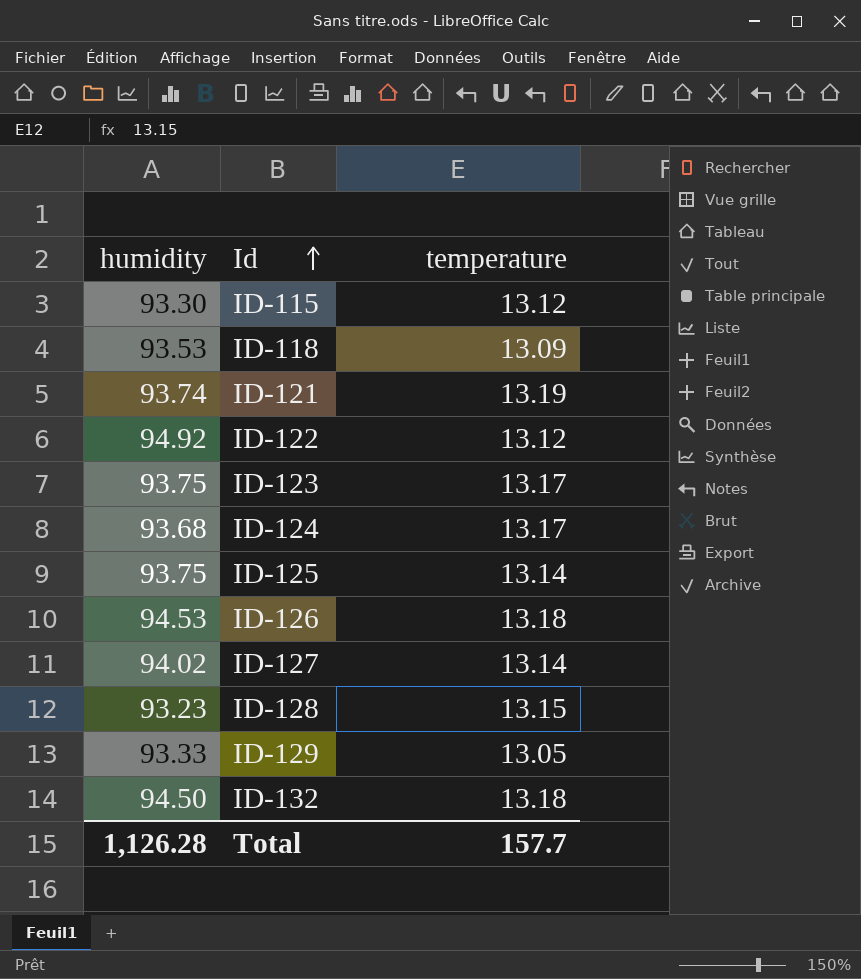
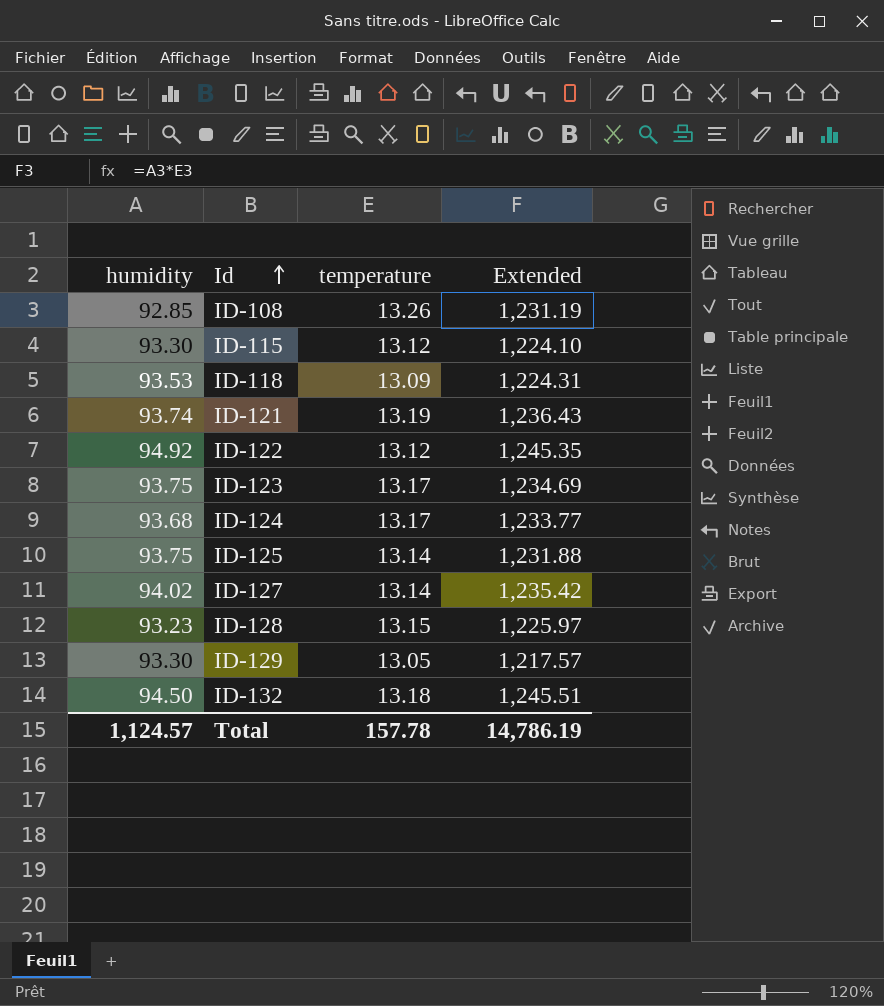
column Extended | formula: none -> [humidity] * [temperature]
row ID-126: 94.53 | 13.18 -> none
row ID-108: none -> 92.85 | 13.26 | 1,231.19
ID-129 | humidity: 93.33 -> 93.30
Total | humidity: 1,126.28 -> 1,124.57
Total | temperature: 157.7 -> 157.78

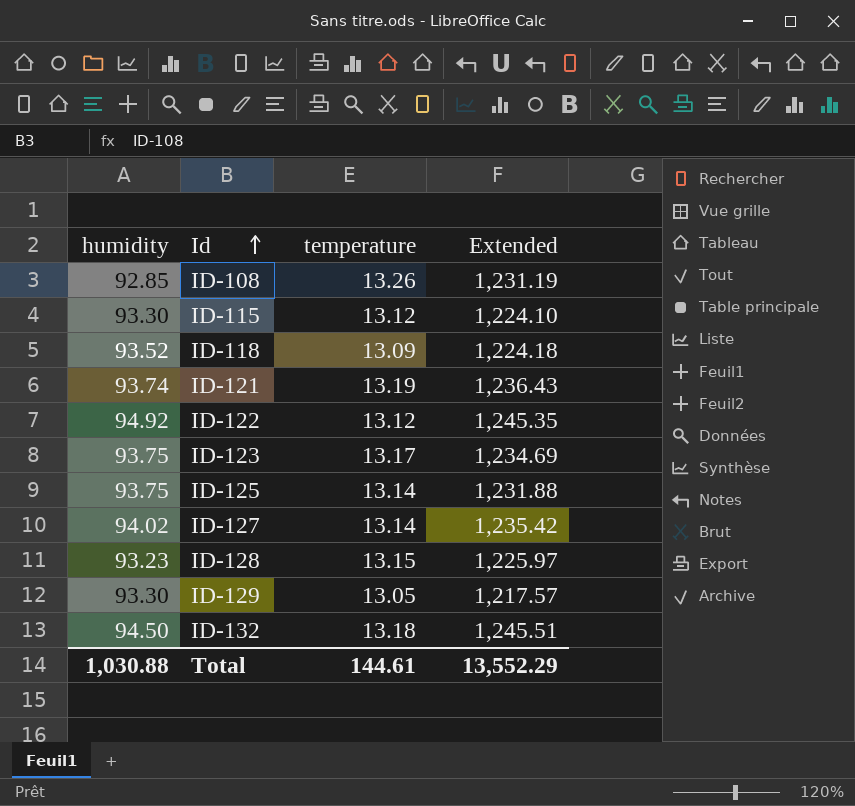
row ID-124: 93.68 | 13.17 | 1,233.77 -> none
ID-118 | humidity: 93.53 -> 93.52
ID-118 | Extended: 1,224.31 -> 1,224.18
Total | humidity: 1,124.57 -> 1,030.88
Total | temperature: 157.78 -> 144.61
Total | Extended: 14,786.19 -> 13,552.29

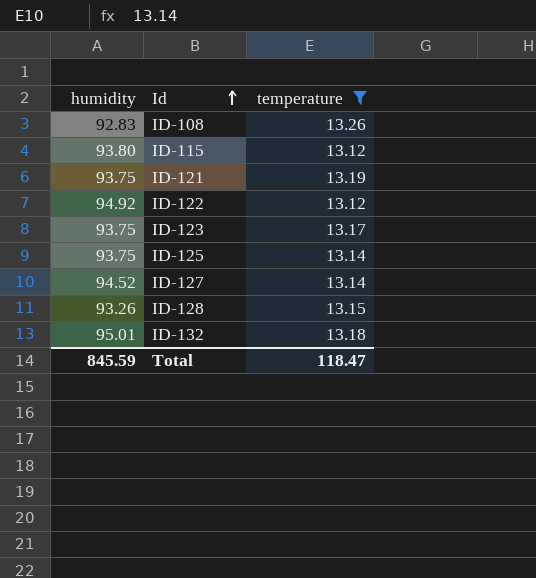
filter: none -> temperature >= 13.12
column Extended | formula: [humidity] * [temperature] -> none
ID-108 | humidity: 92.85 -> 92.83
ID-115 | humidity: 93.30 -> 93.80
ID-121 | humidity: 93.74 -> 93.75
ID-127 | humidity: 94.02 -> 94.52
ID-128 | humidity: 93.23 -> 93.26
ID-132 | humidity: 94.50 -> 95.01
Total | humidity: 1,030.88 -> 845.59
Total | temperature: 144.61 -> 118.47

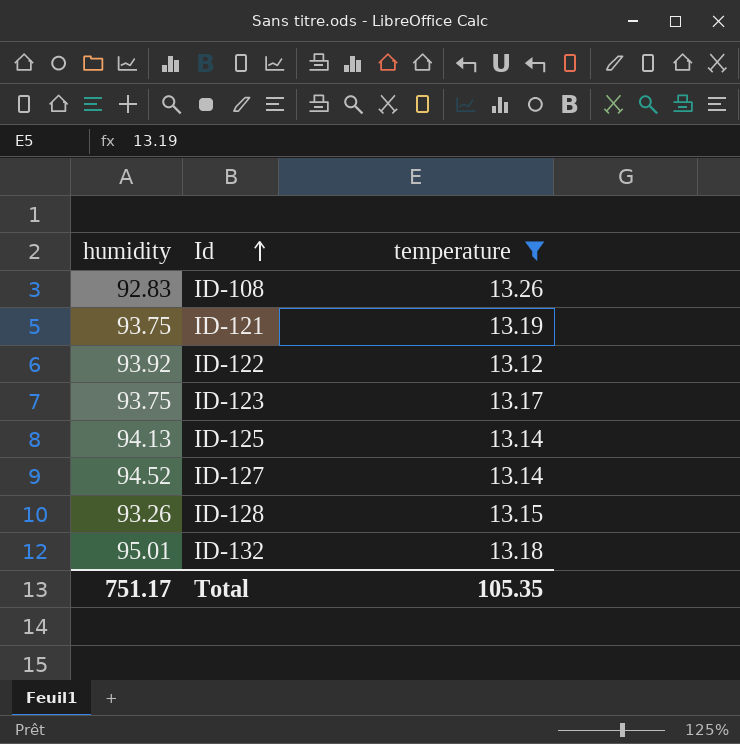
row ID-115: 93.80 | 13.12 -> none
ID-122 | humidity: 94.92 -> 93.92
ID-125 | humidity: 93.75 -> 94.13
Total | humidity: 845.59 -> 751.17
Total | temperature: 118.47 -> 105.35

